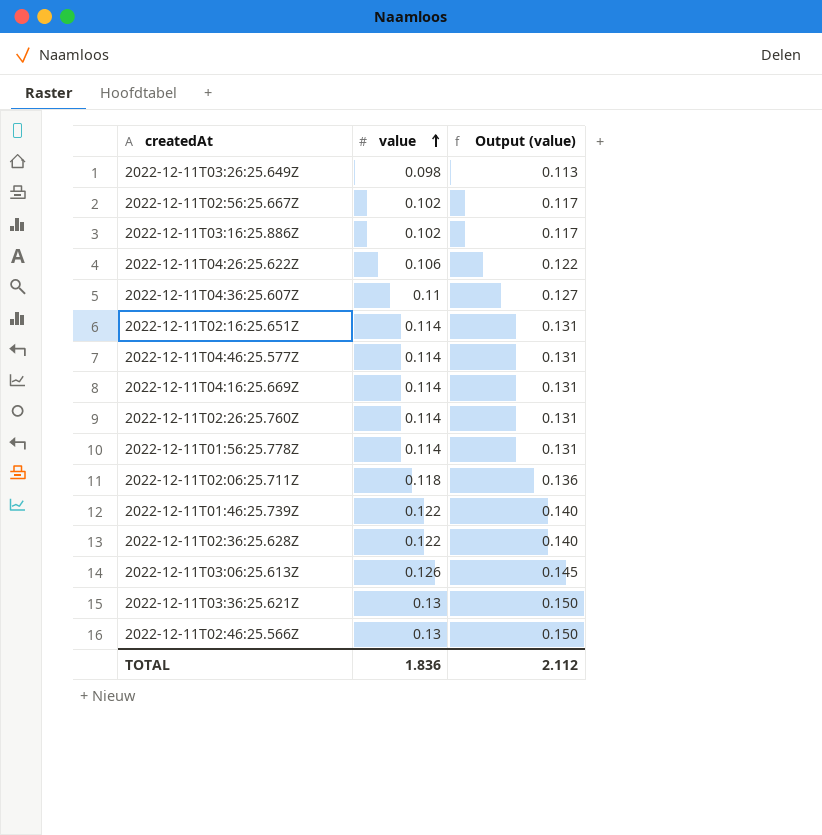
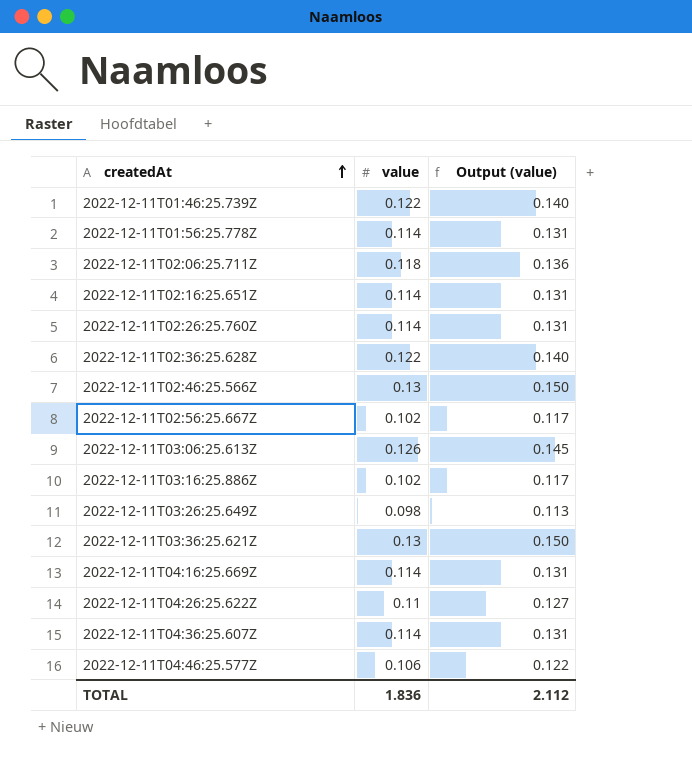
row order: value ascending -> createdAt ascending
2022-12-11T04:26:25.622Z | value: 0.106 -> 0.11
2022-12-11T04:26:25.622Z | Output (value): 0.122 -> 0.127
2022-12-11T04:36:25.607Z | value: 0.11 -> 0.114
2022-12-11T04:36:25.607Z | Output (value): 0.127 -> 0.131
2022-12-11T04:46:25.577Z | value: 0.114 -> 0.106
2022-12-11T04:46:25.577Z | Output (value): 0.131 -> 0.122

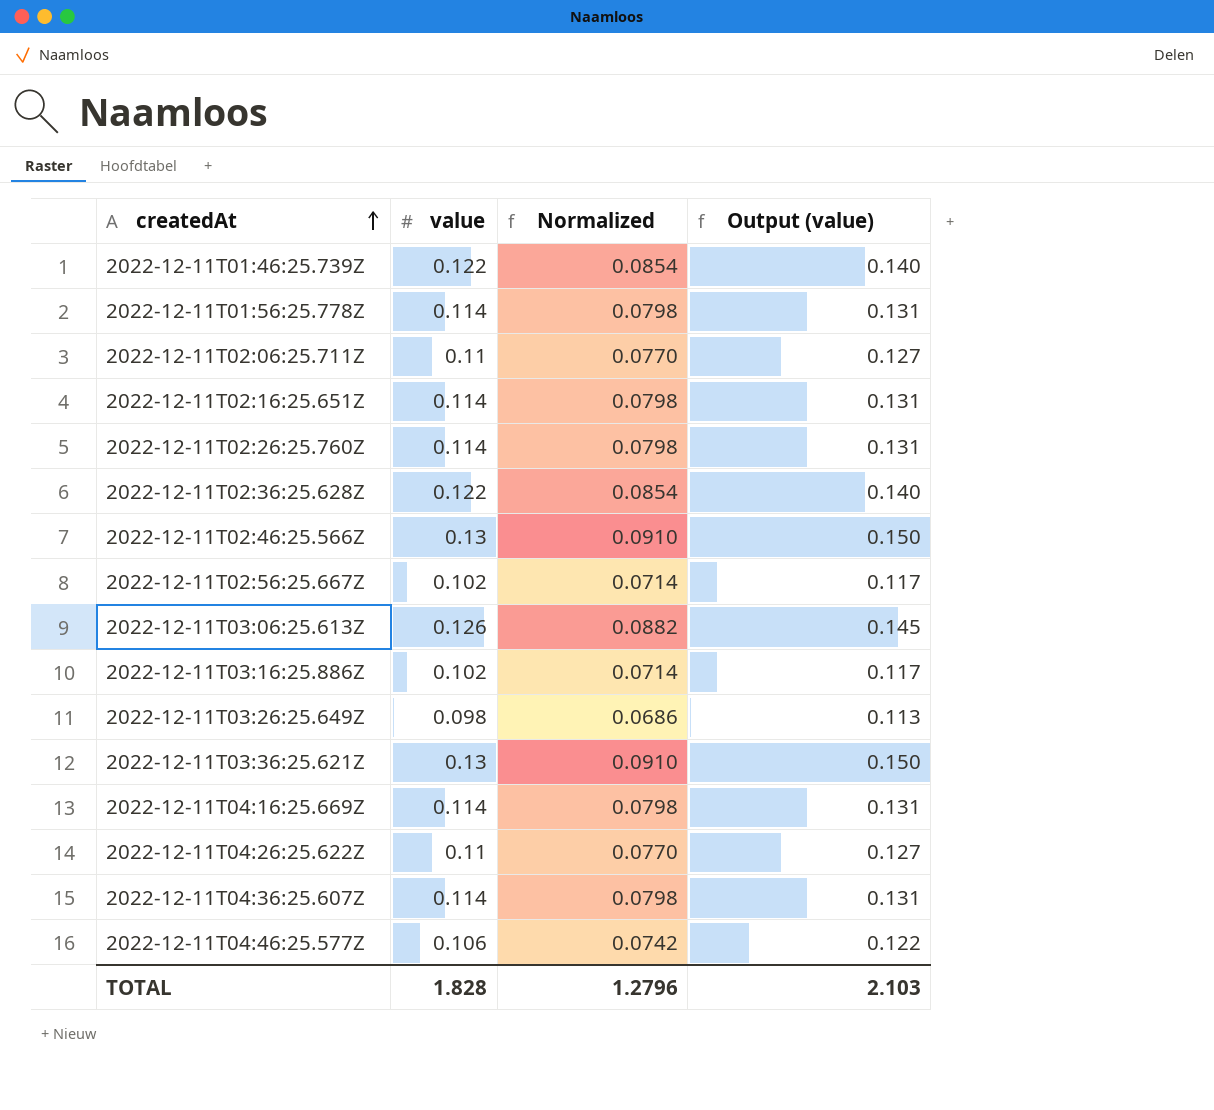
column Normalized | formula: none -> [value] * 0.7
2022-12-11T02:06:25.711Z | value: 0.118 -> 0.11
2022-12-11T02:06:25.711Z | Output (value): 0.136 -> 0.127
TOTAL | value: 1.836 -> 1.828
TOTAL | Output (value): 2.112 -> 2.103

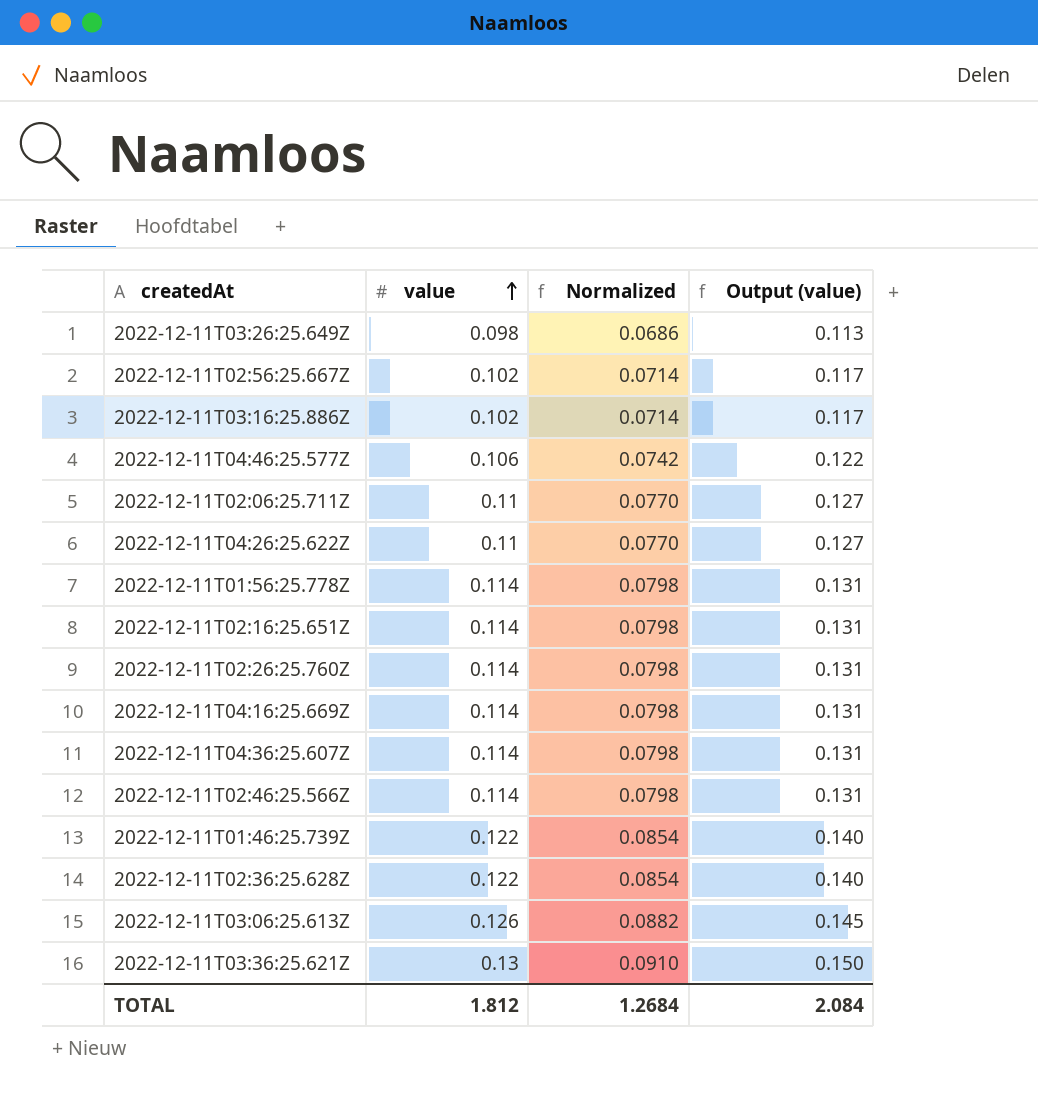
row order: createdAt ascending -> value ascending
2022-12-11T02:46:25.566Z | value: 0.13 -> 0.114
2022-12-11T02:46:25.566Z | Normalized: 0.0910 -> 0.0798
2022-12-11T02:46:25.566Z | Output (value): 0.150 -> 0.131
TOTAL | value: 1.828 -> 1.812
TOTAL | Normalized: 1.2796 -> 1.2684
TOTAL | Output (value): 2.103 -> 2.084

